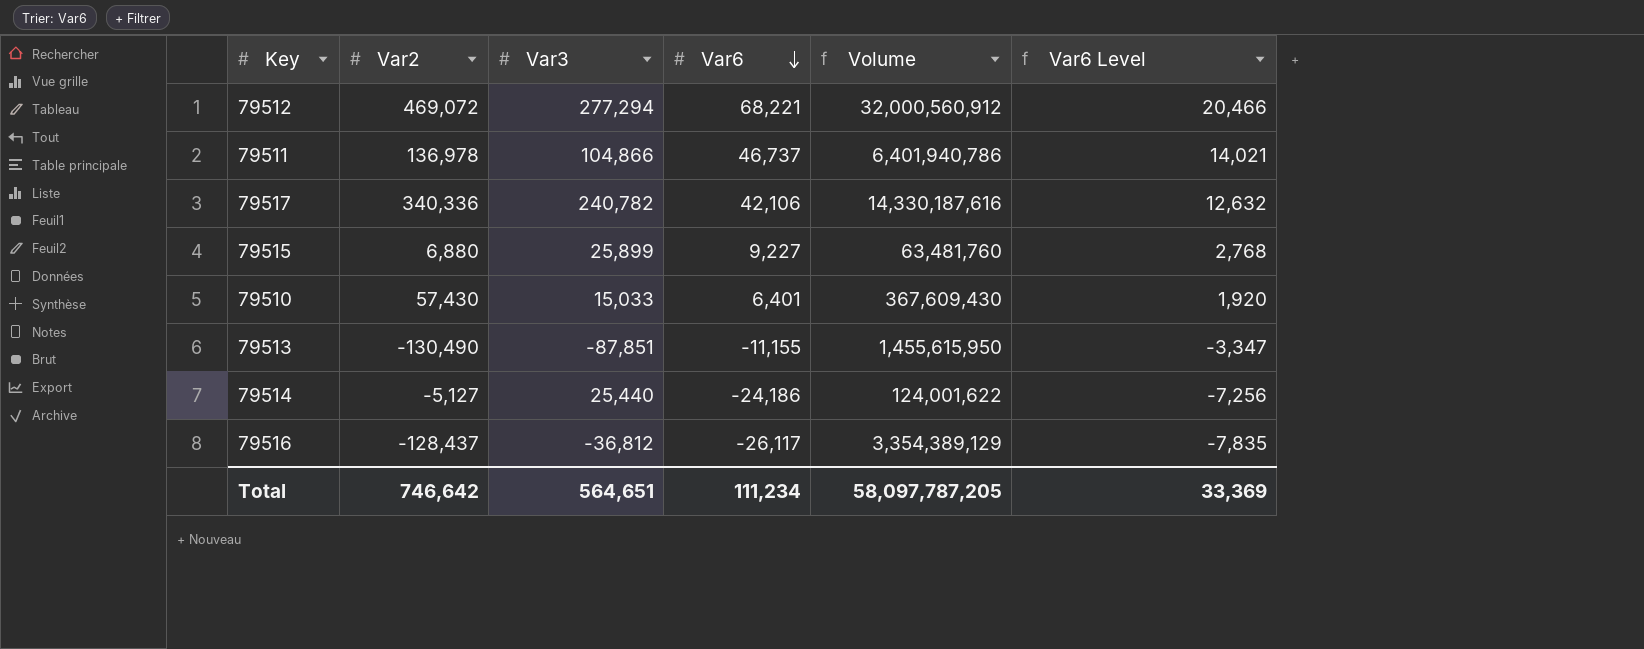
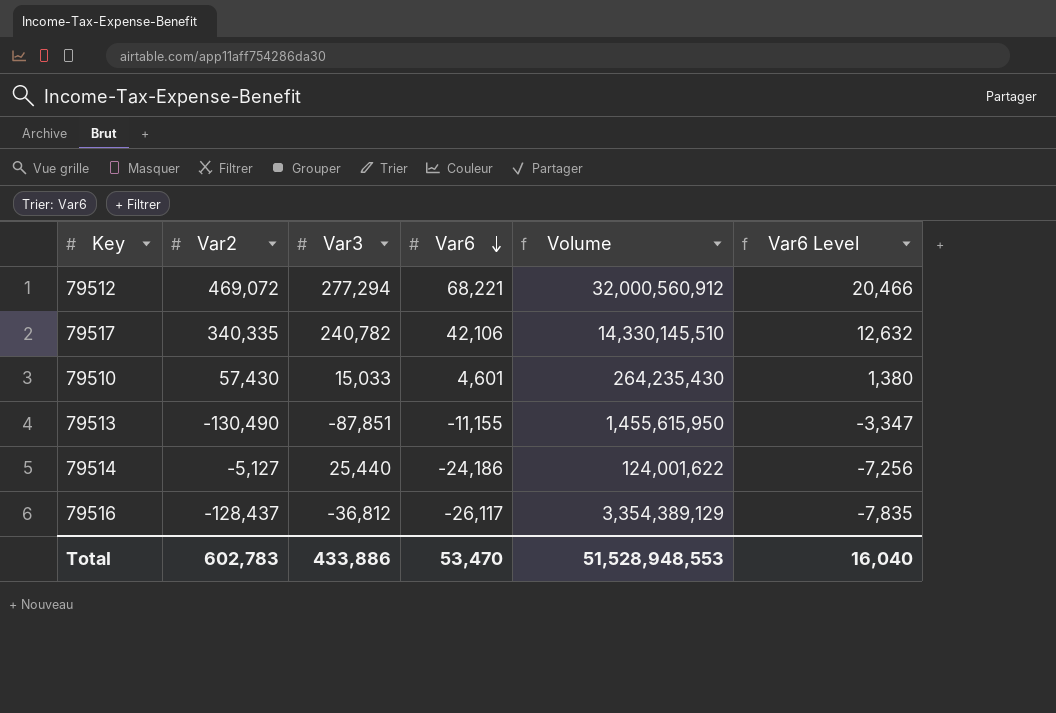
row 79511: 136,978 | 104,866 | 46,737 | 6,401,940,786 | 14,021 -> none
row 79515: 6,880 | 25,899 | 9,227 | 63,481,760 | 2,768 -> none
79517 | Var2: 340,336 -> 340,335
79517 | Volume: 14,330,187,616 -> 14,330,145,510
79510 | Var6: 6,401 -> 4,601
79510 | Volume: 367,609,430 -> 264,235,430
79510 | Var6 Level: 1,920 -> 1,380
Total | Var2: 746,642 -> 602,783
Total | Var3: 564,651 -> 433,886
Total | Var6: 111,234 -> 53,470
Total | Volume: 58,097,787,205 -> 51,528,948,553
Total | Var6 Level: 33,369 -> 16,040

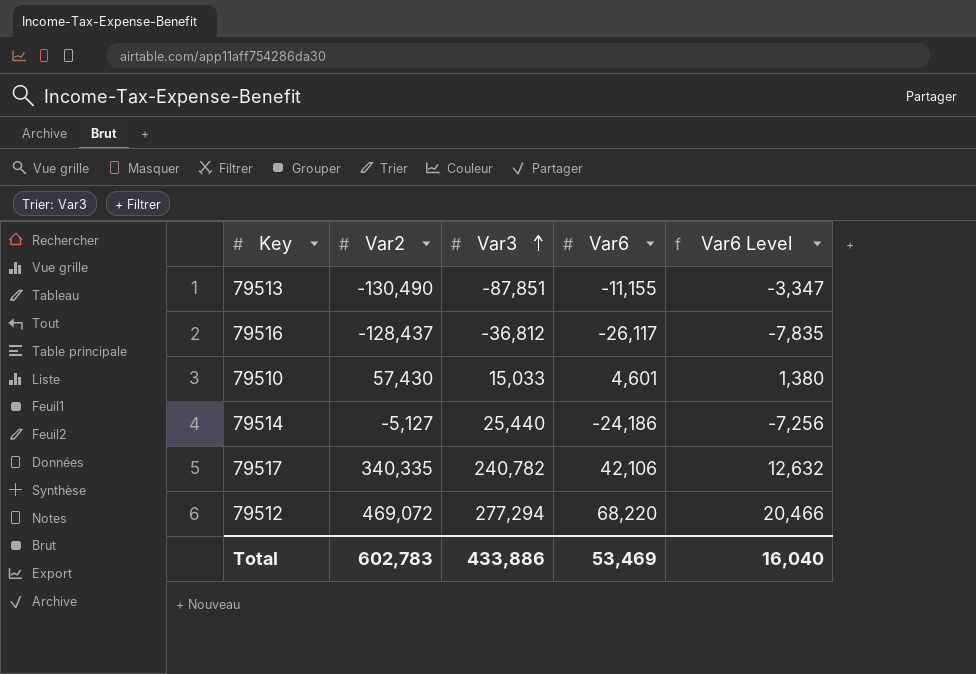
row order: Var6 descending -> Var3 ascending
column Volume | formula: [Var2] * [Var6] -> none
79512 | Var6: 68,221 -> 68,220
Total | Var6: 53,470 -> 53,469

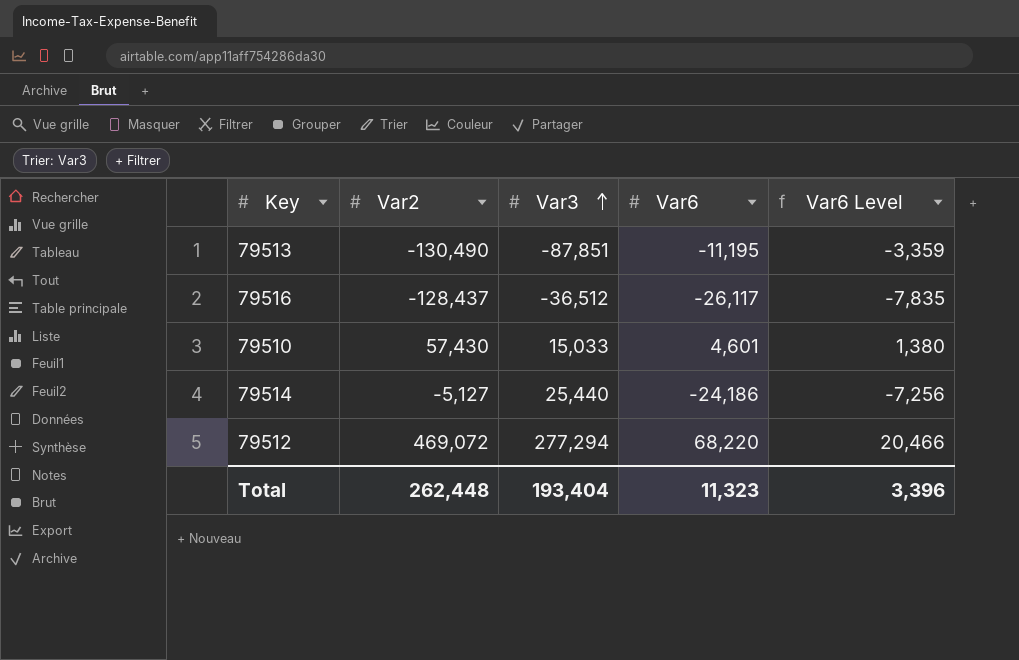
row 79517: 340,335 | 240,782 | 42,106 | 12,632 -> none
79513 | Var6: -11,155 -> -11,195
79513 | Var6 Level: -3,347 -> -3,359
79516 | Var3: -36,812 -> -36,512
Total | Var2: 602,783 -> 262,448
Total | Var3: 433,886 -> 193,404
Total | Var6: 53,469 -> 11,323
Total | Var6 Level: 16,040 -> 3,396

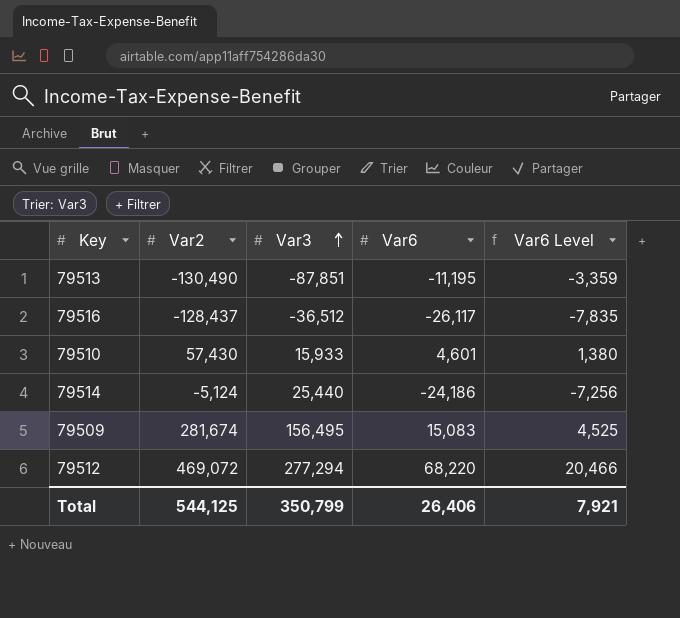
79510 | Var3: 15,033 -> 15,933
79514 | Var2: -5,127 -> -5,124
row 79509: none -> 281,674 | 156,495 | 15,083 | 4,525
Total | Var2: 262,448 -> 544,125
Total | Var3: 193,404 -> 350,799
Total | Var6: 11,323 -> 26,406
Total | Var6 Level: 3,396 -> 7,921

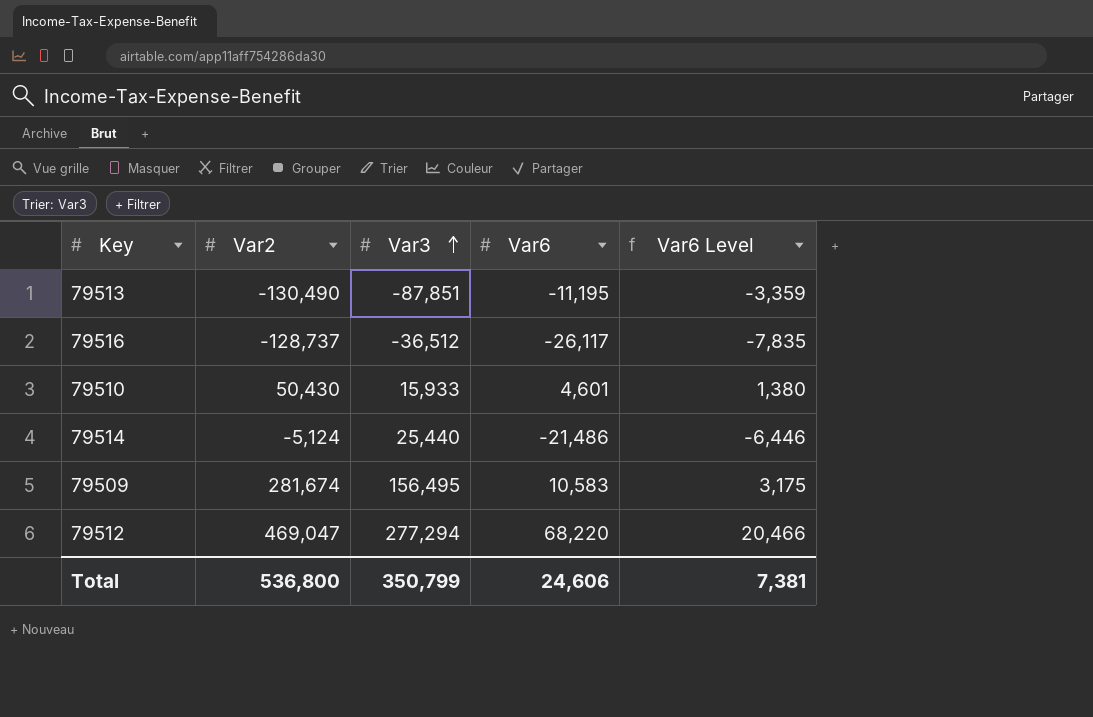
79516 | Var2: -128,437 -> -128,737
79510 | Var2: 57,430 -> 50,430
79514 | Var6: -24,186 -> -21,486
79514 | Var6 Level: -7,256 -> -6,446
79509 | Var6: 15,083 -> 10,583
79509 | Var6 Level: 4,525 -> 3,175
79512 | Var2: 469,072 -> 469,047
Total | Var2: 544,125 -> 536,800
Total | Var6: 26,406 -> 24,606
Total | Var6 Level: 7,921 -> 7,381

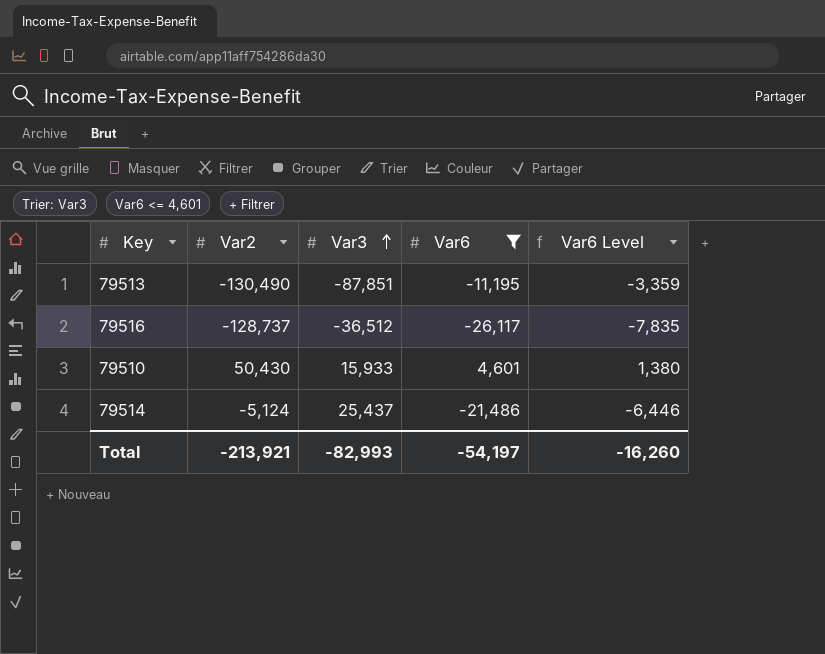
filter: none -> Var6 <= 4,601
79514 | Var3: 25,440 -> 25,437
Total | Var2: 536,800 -> -213,921
Total | Var3: 350,799 -> -82,993
Total | Var6: 24,606 -> -54,197
Total | Var6 Level: 7,381 -> -16,260

